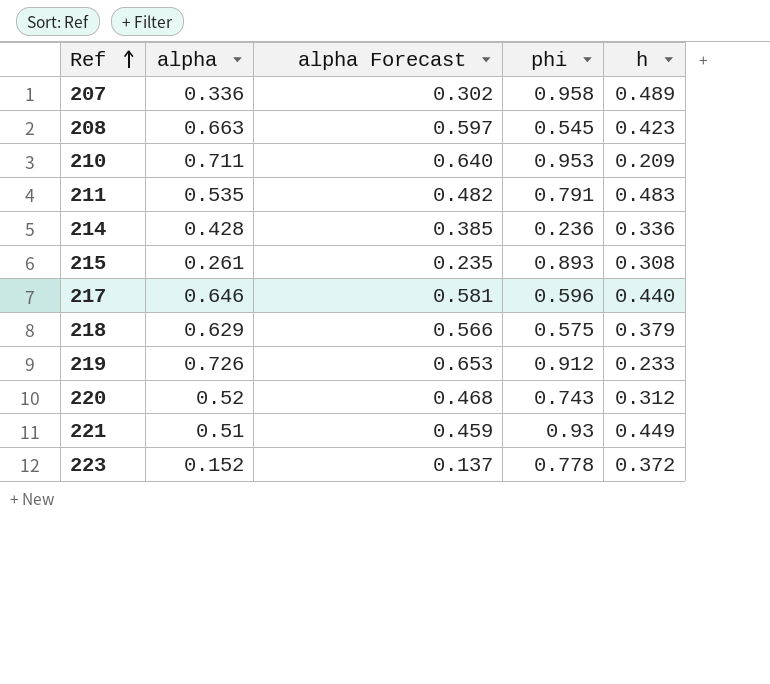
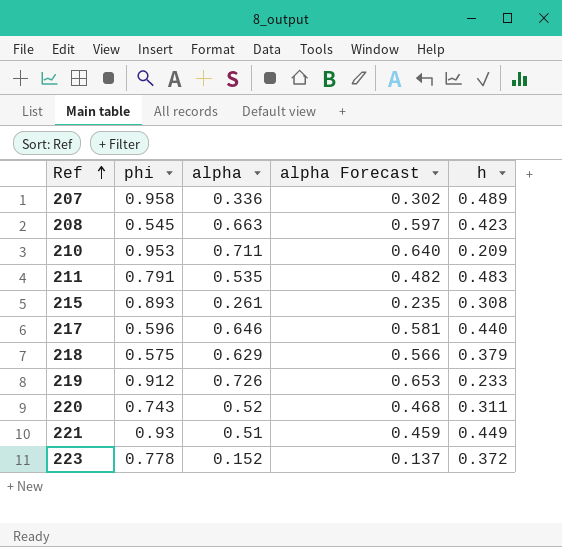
column phi | position: 4 -> 2
row 214: 0.428 | 0.385 | 0.236 | 0.336 -> none
220 | h: 0.312 -> 0.311

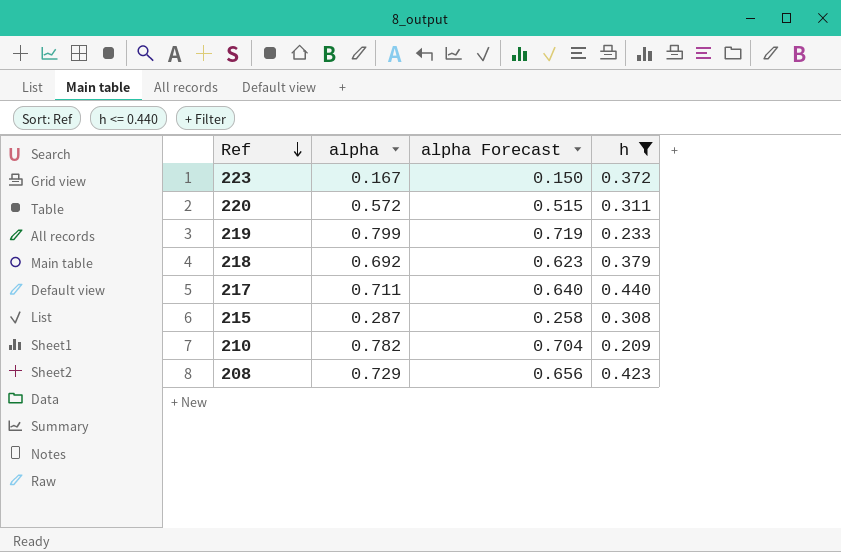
filter: none -> h <= 0.440
row order: Ref ascending -> Ref descending
column phi | position: 2 -> none
223 | alpha: 0.152 -> 0.167
223 | alpha Forecast: 0.137 -> 0.150
220 | alpha: 0.52 -> 0.572
220 | alpha Forecast: 0.468 -> 0.515
219 | alpha: 0.726 -> 0.799
219 | alpha Forecast: 0.653 -> 0.719
218 | alpha: 0.629 -> 0.692
218 | alpha Forecast: 0.566 -> 0.623
217 | alpha: 0.646 -> 0.711
217 | alpha Forecast: 0.581 -> 0.640
215 | alpha: 0.261 -> 0.287
215 | alpha Forecast: 0.235 -> 0.258
210 | alpha: 0.711 -> 0.782
210 | alpha Forecast: 0.640 -> 0.704
208 | alpha: 0.663 -> 0.729
208 | alpha Forecast: 0.597 -> 0.656

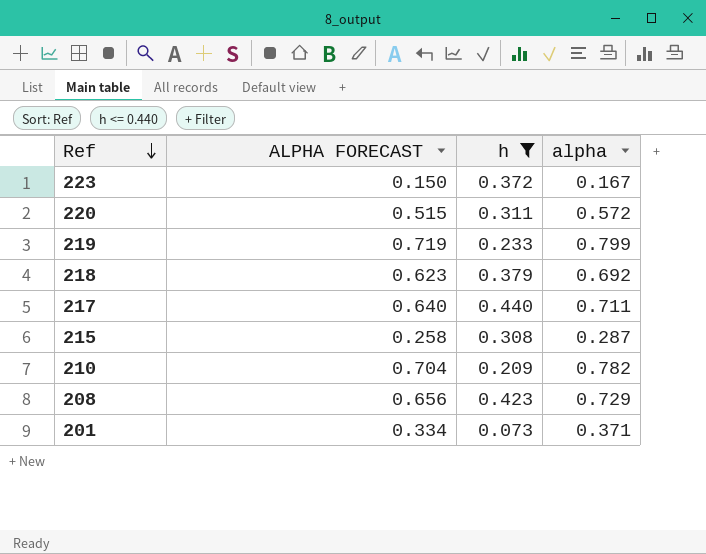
column name: alpha Forecast -> ALPHA FORECAST
column alpha | position: 2 -> 4
row 201: none -> 0.334 | 0.073 | 0.371

